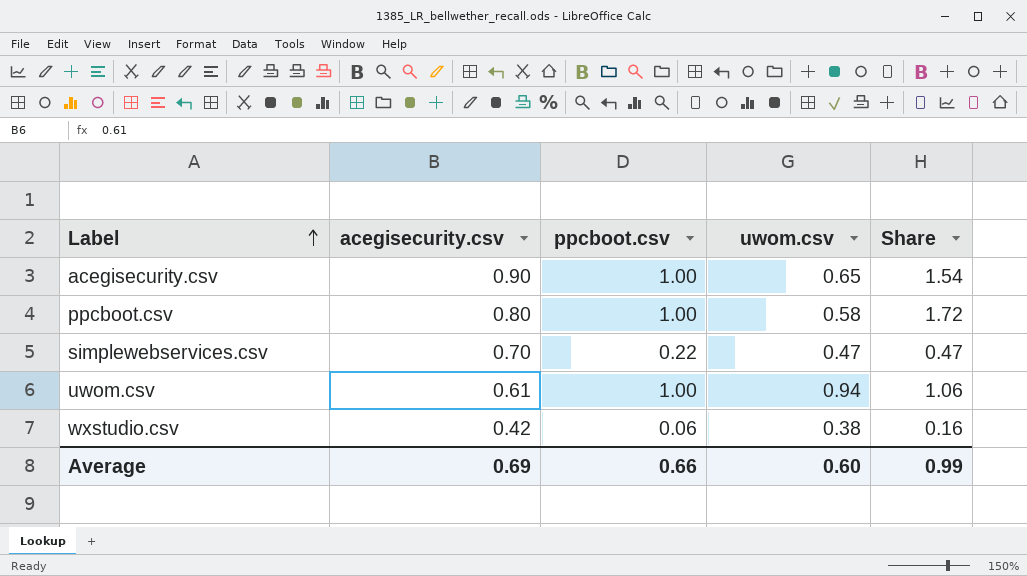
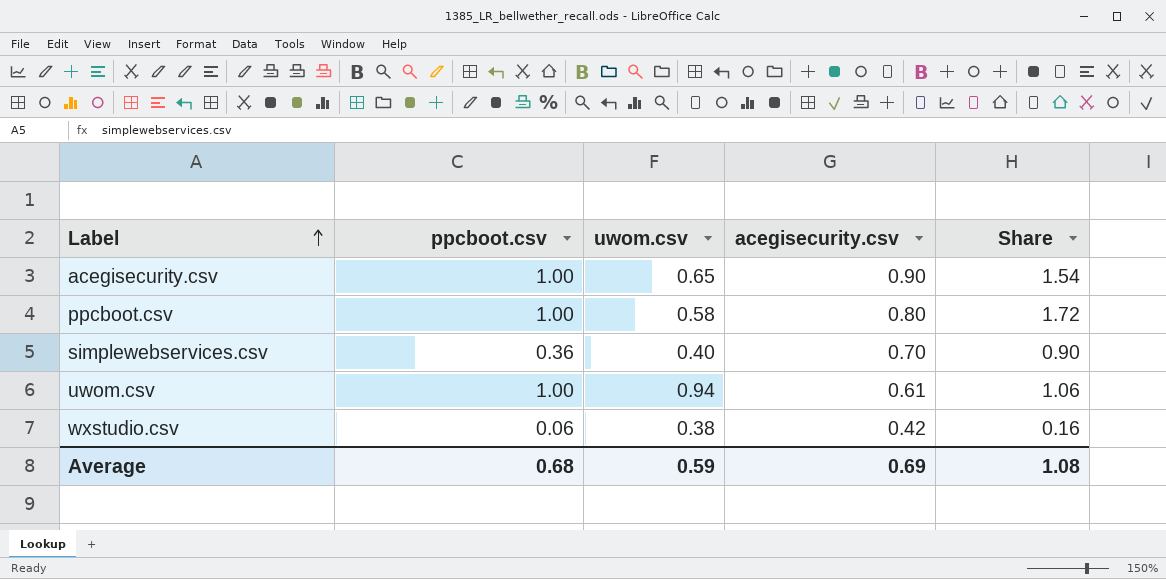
column acegisecurity.csv | position: 2 -> 4
simplewebservices.csv | ppcboot.csv: 0.22 -> 0.36
simplewebservices.csv | uwom.csv: 0.47 -> 0.40
simplewebservices.csv | Share: 0.47 -> 0.90
Average | ppcboot.csv: 0.66 -> 0.68
Average | uwom.csv: 0.60 -> 0.59
Average | Share: 0.99 -> 1.08

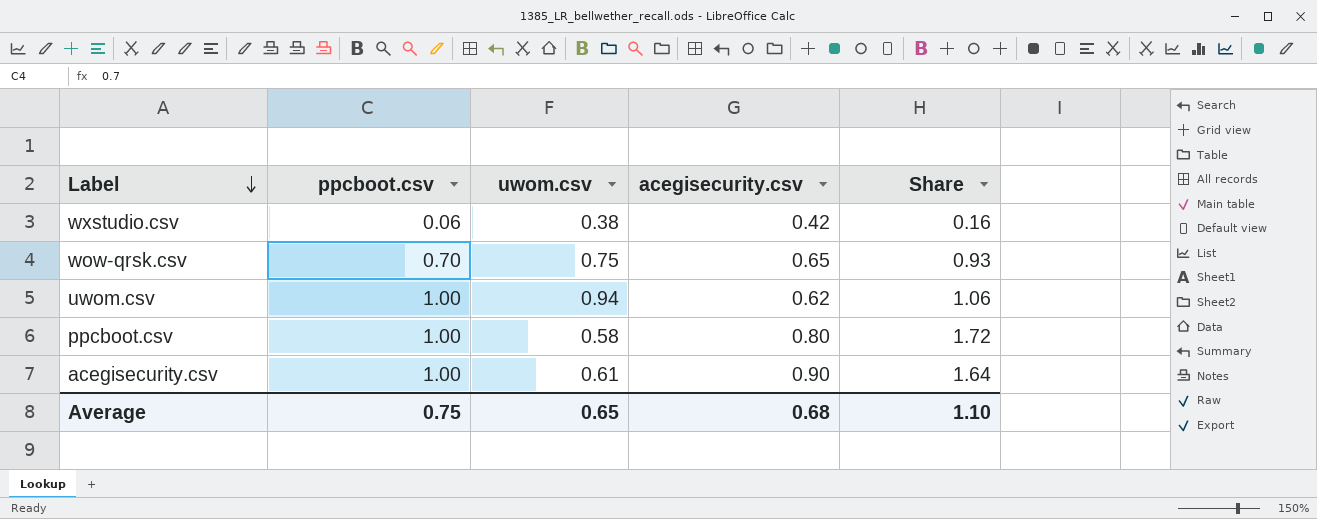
row order: Label ascending -> Label descending
row simplewebservices.csv: 0.36 | 0.40 | 0.70 | 0.90 -> none
row wow-qrsk.csv: none -> 0.70 | 0.75 | 0.65 | 0.93
uwom.csv | acegisecurity.csv: 0.61 -> 0.62
acegisecurity.csv | uwom.csv: 0.65 -> 0.61
acegisecurity.csv | Share: 1.54 -> 1.64
Average | ppcboot.csv: 0.68 -> 0.75
Average | uwom.csv: 0.59 -> 0.65
Average | acegisecurity.csv: 0.69 -> 0.68
Average | Share: 1.08 -> 1.10

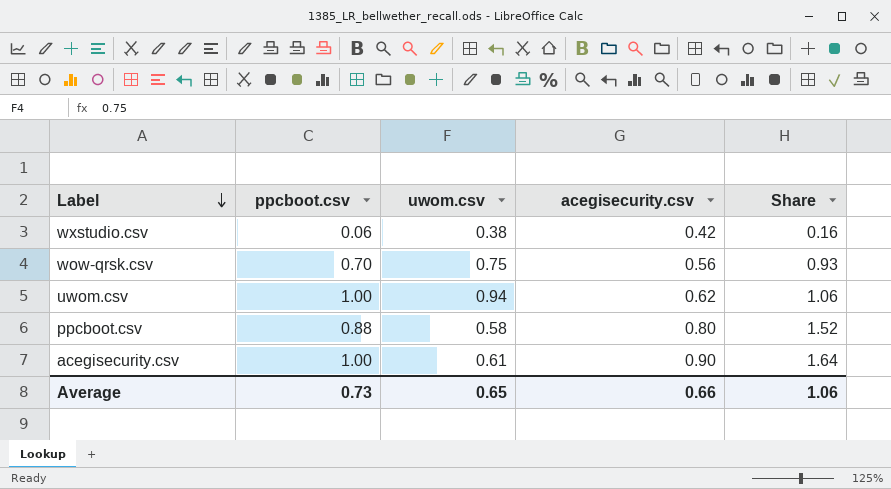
wow-qrsk.csv | acegisecurity.csv: 0.65 -> 0.56
ppcboot.csv | ppcboot.csv: 1.00 -> 0.88
ppcboot.csv | Share: 1.72 -> 1.52
Average | ppcboot.csv: 0.75 -> 0.73
Average | acegisecurity.csv: 0.68 -> 0.66
Average | Share: 1.10 -> 1.06

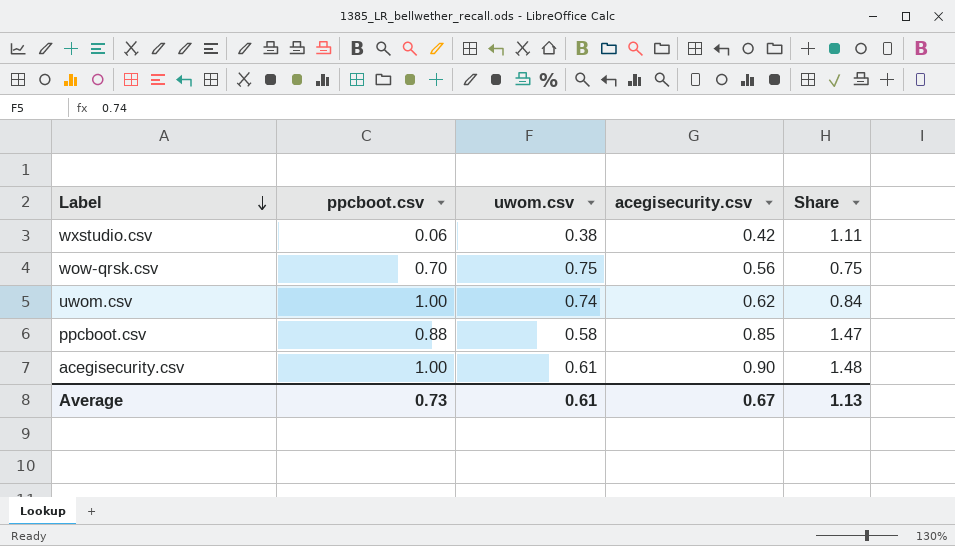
column Share | formula: [ppcboot.csv] / [uwom.csv] -> [acegisecurity.csv] / [uwom.csv]
uwom.csv | uwom.csv: 0.94 -> 0.74
ppcboot.csv | acegisecurity.csv: 0.80 -> 0.85
Average | uwom.csv: 0.65 -> 0.61
Average | acegisecurity.csv: 0.66 -> 0.67
Average | Share: 1.06 -> 1.13

